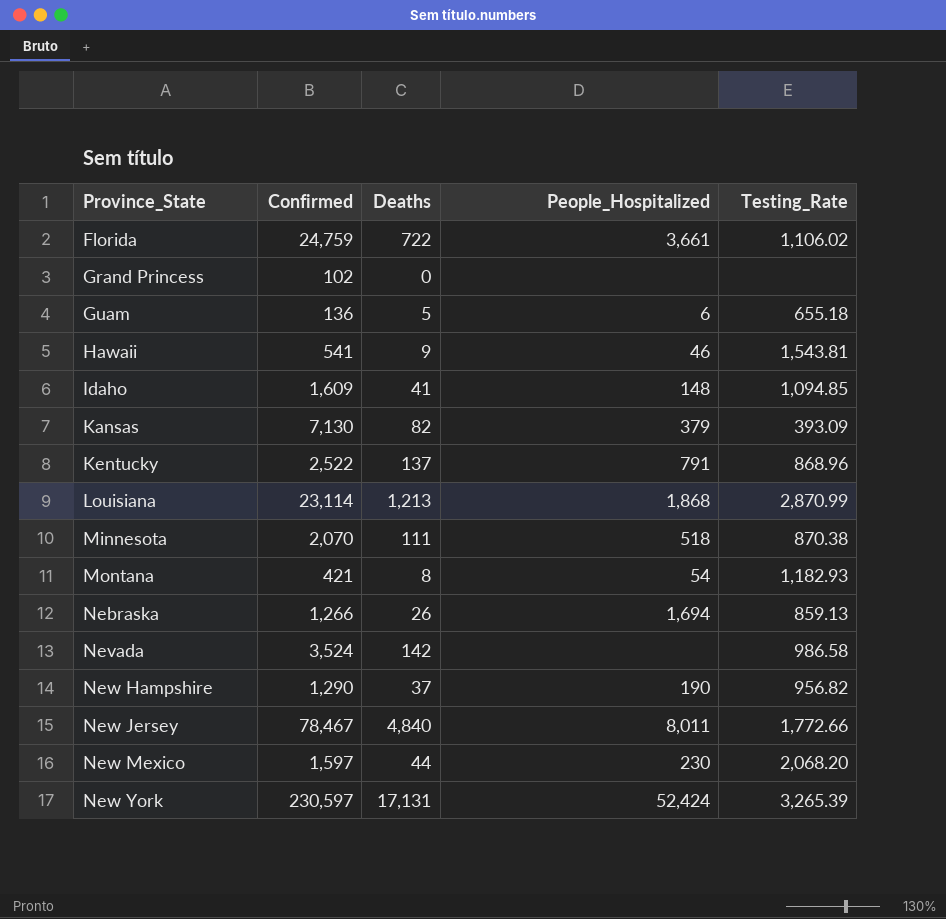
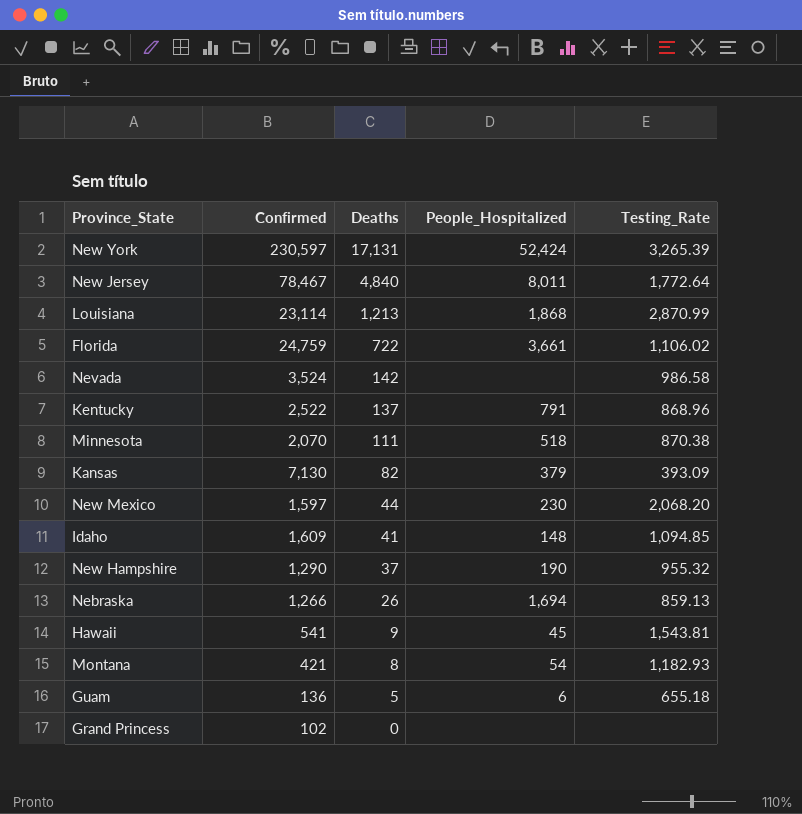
row order: Province_State ascending -> Deaths descending
New Jersey | Testing_Rate: 1,772.66 -> 1,772.64
New Hampshire | Testing_Rate: 956.82 -> 955.32
Hawaii | People_Hospitalized: 46 -> 45

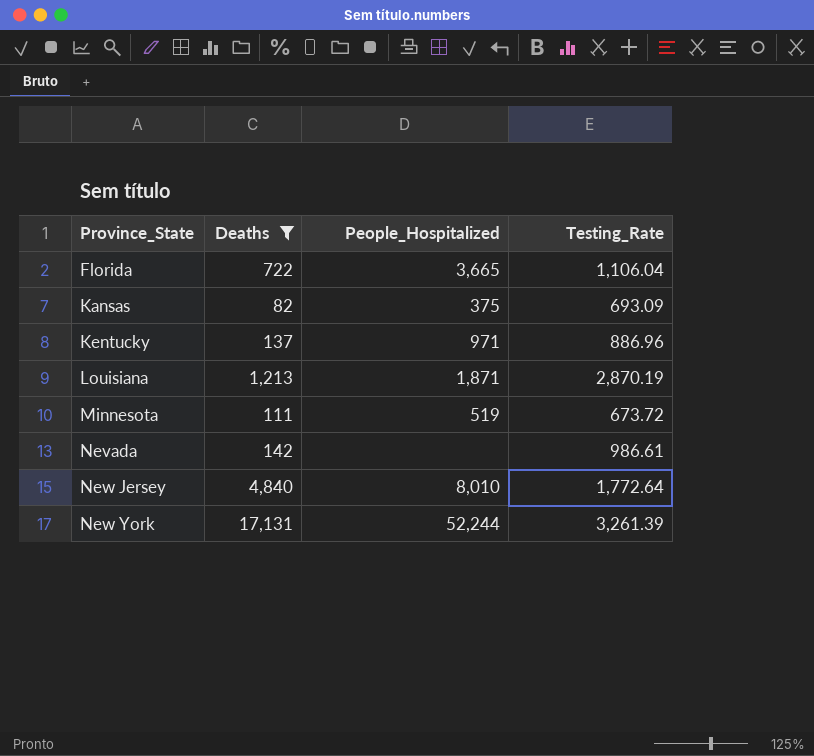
filter: none -> Deaths >= 82
row order: Deaths descending -> Province_State ascending
column Confirmed | position: 2 -> none
Florida | People_Hospitalized: 3,661 -> 3,665
Florida | Testing_Rate: 1,106.02 -> 1,106.04
Kansas | People_Hospitalized: 379 -> 375
Kansas | Testing_Rate: 393.09 -> 693.09
Kentucky | People_Hospitalized: 791 -> 971
Kentucky | Testing_Rate: 868.96 -> 886.96
Louisiana | People_Hospitalized: 1,868 -> 1,871
Louisiana | Testing_Rate: 2,870.99 -> 2,870.19
Minnesota | People_Hospitalized: 518 -> 519
Minnesota | Testing_Rate: 870.38 -> 673.72
Nevada | Testing_Rate: 986.58 -> 986.61
New Jersey | People_Hospitalized: 8,011 -> 8,010
New York | People_Hospitalized: 52,424 -> 52,244
New York | Testing_Rate: 3,265.39 -> 3,261.39

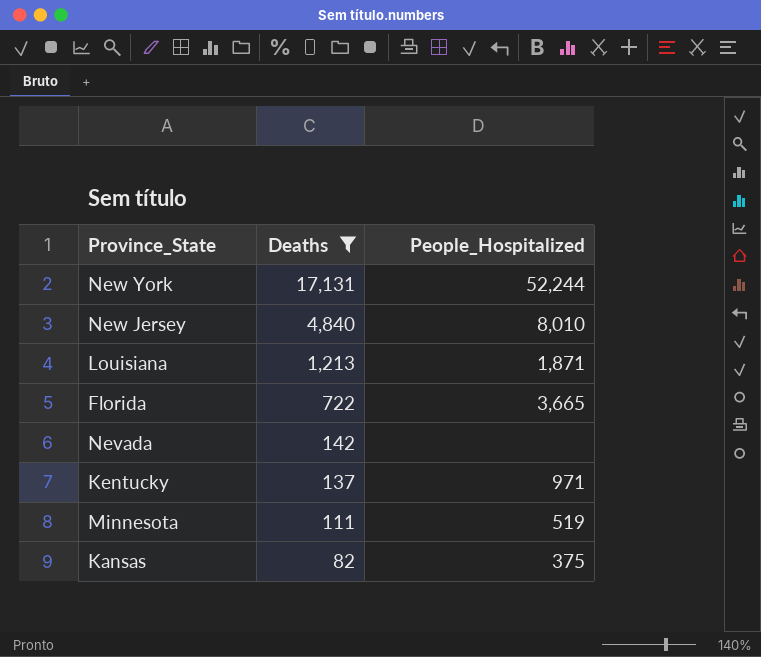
row order: Province_State ascending -> Deaths descending
column Testing_Rate | position: 4 -> none

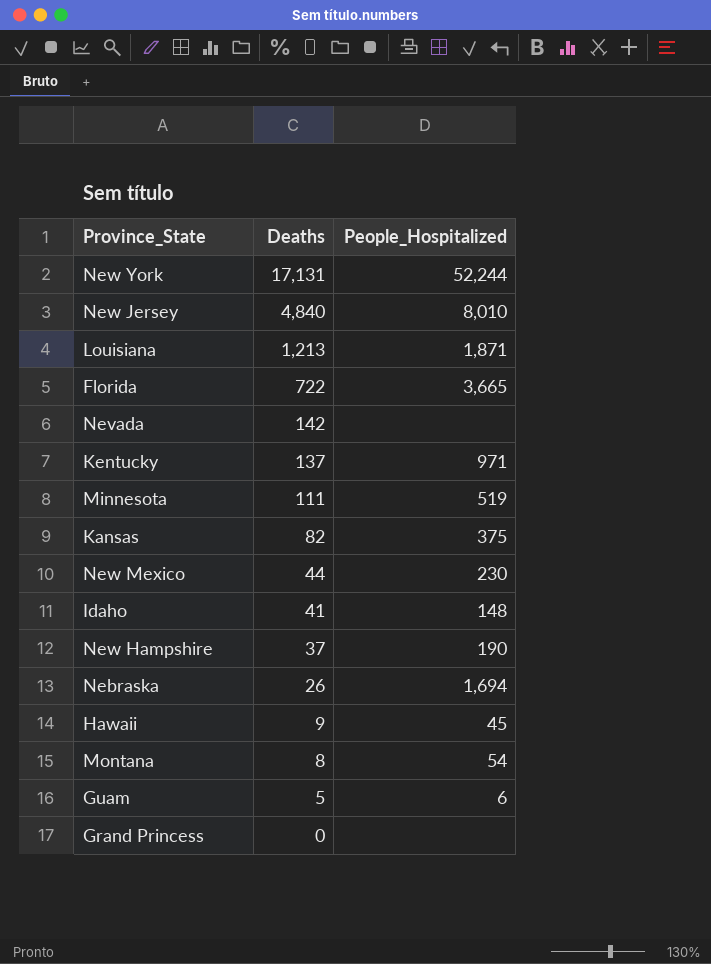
filter: Deaths >= 82 -> none

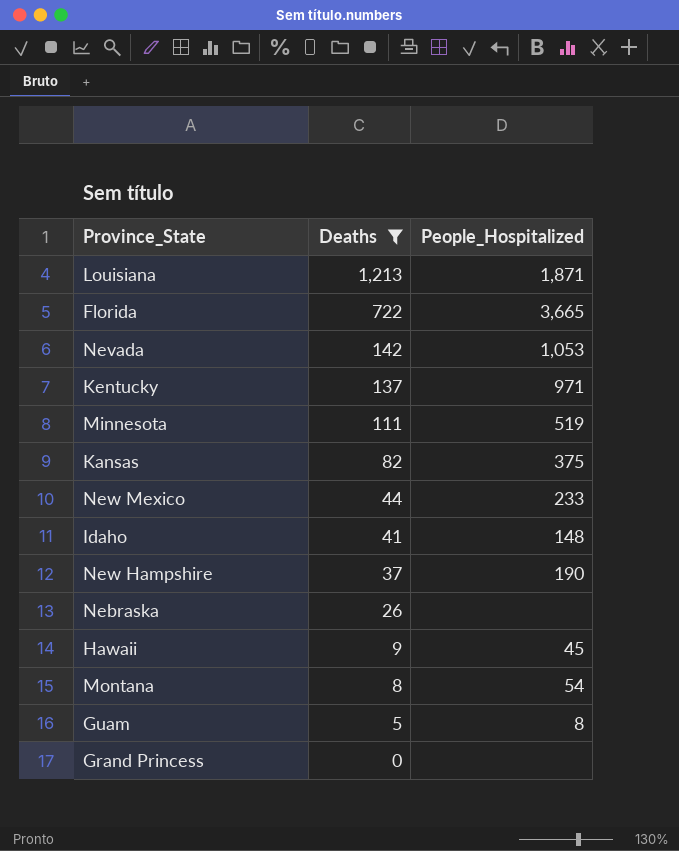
filter: none -> Deaths <= 1,213
Nevada | People_Hospitalized: none -> 1,053
New Mexico | People_Hospitalized: 230 -> 233
Nebraska | People_Hospitalized: 1,694 -> none
Guam | People_Hospitalized: 6 -> 8

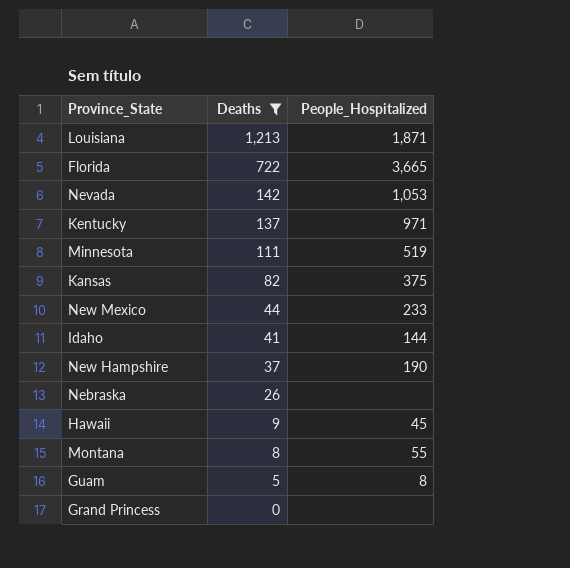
Idaho | People_Hospitalized: 148 -> 144
Montana | People_Hospitalized: 54 -> 55

